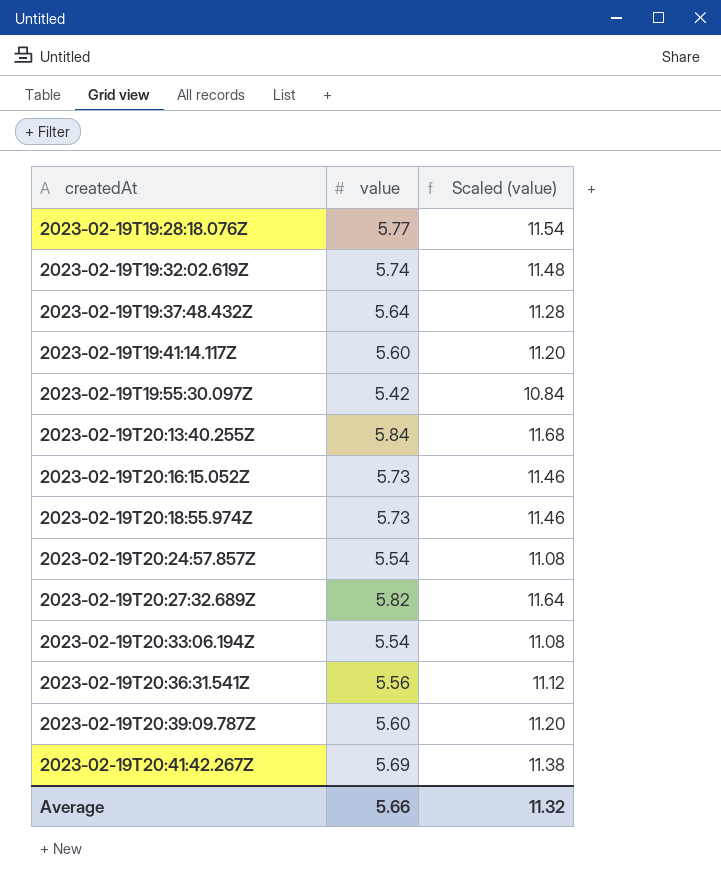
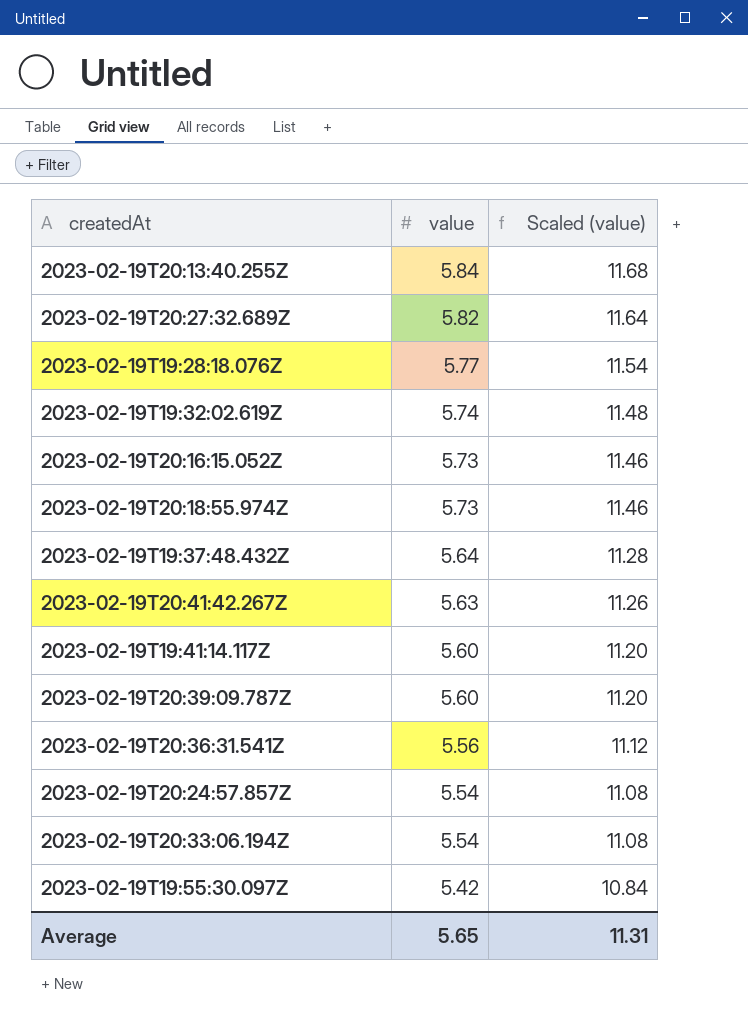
row order: createdAt ascending -> value descending
2023-02-19T20:41:42.267Z | value: 5.69 -> 5.63
2023-02-19T20:41:42.267Z | Scaled (value): 11.38 -> 11.26
Average | value: 5.66 -> 5.65
Average | Scaled (value): 11.32 -> 11.31

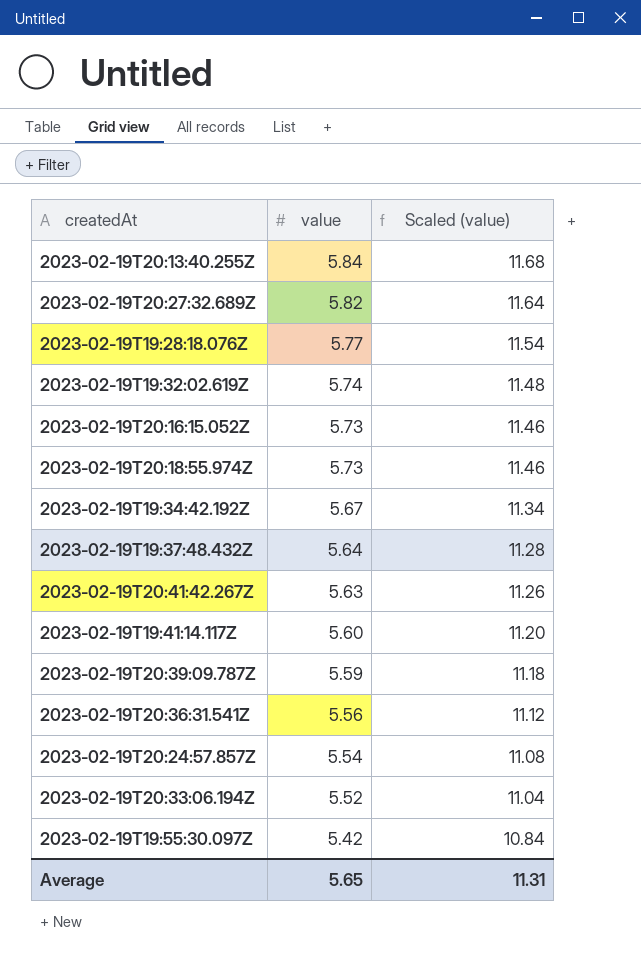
row 2023-02-19T19:34:42.192Z: none -> 5.67 | 11.34
2023-02-19T20:39:09.787Z | value: 5.60 -> 5.59
2023-02-19T20:39:09.787Z | Scaled (value): 11.20 -> 11.18
2023-02-19T20:33:06.194Z | value: 5.54 -> 5.52
2023-02-19T20:33:06.194Z | Scaled (value): 11.08 -> 11.04

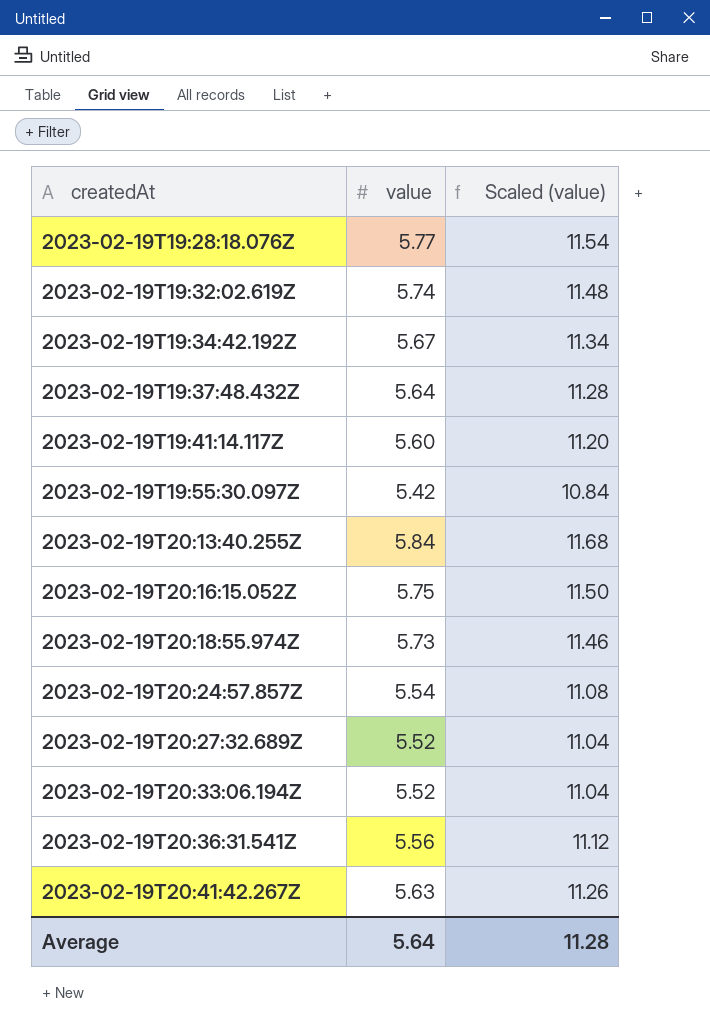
row order: value descending -> createdAt ascending
row 2023-02-19T20:39:09.787Z: 5.59 | 11.18 -> none
2023-02-19T20:16:15.052Z | value: 5.73 -> 5.75
2023-02-19T20:16:15.052Z | Scaled (value): 11.46 -> 11.50
2023-02-19T20:27:32.689Z | value: 5.82 -> 5.52
2023-02-19T20:27:32.689Z | Scaled (value): 11.64 -> 11.04
Average | value: 5.65 -> 5.64
Average | Scaled (value): 11.31 -> 11.28

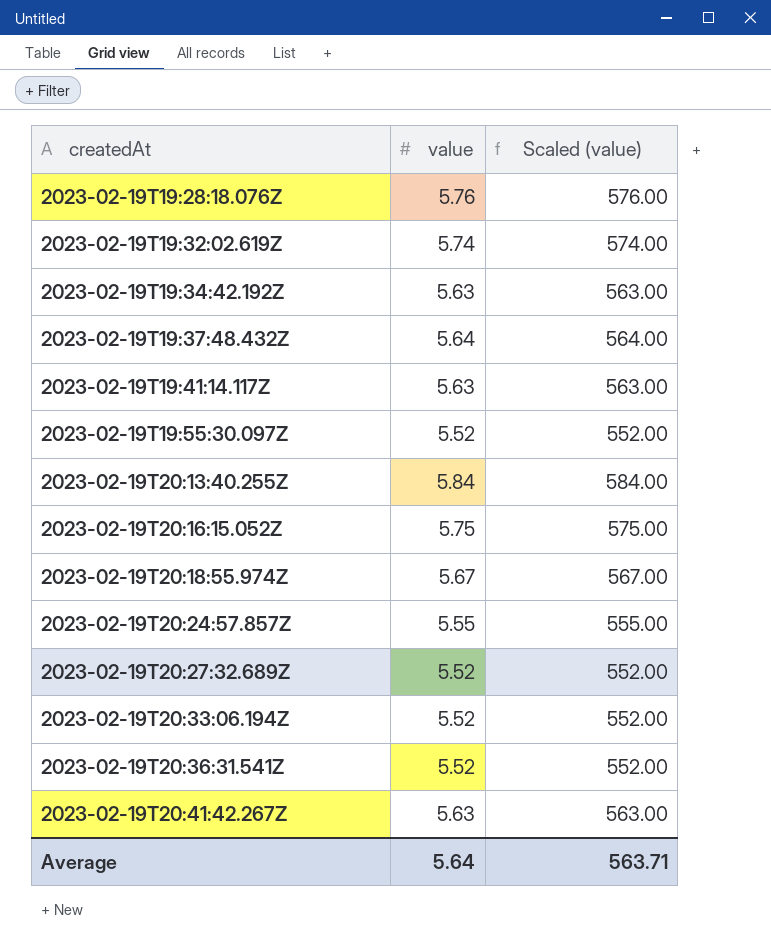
column Scaled (value) | formula: [value] * 2 -> [value] * 100
2023-02-19T19:28:18.076Z | value: 5.77 -> 5.76
2023-02-19T19:34:42.192Z | value: 5.67 -> 5.63
2023-02-19T19:41:14.117Z | value: 5.60 -> 5.63
2023-02-19T19:55:30.097Z | value: 5.42 -> 5.52
2023-02-19T20:18:55.974Z | value: 5.73 -> 5.67
2023-02-19T20:24:57.857Z | value: 5.54 -> 5.55
2023-02-19T20:36:31.541Z | value: 5.56 -> 5.52
Average | Scaled (value): 11.28 -> 563.71

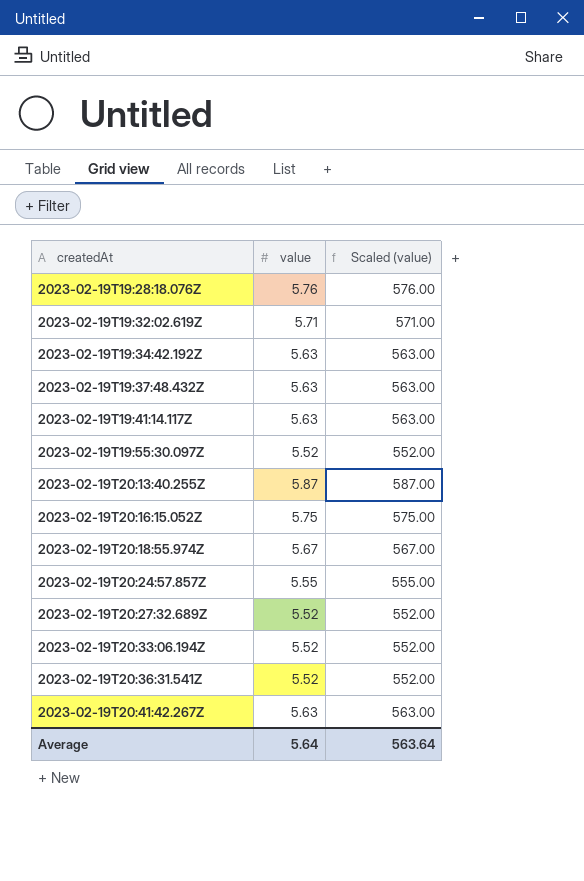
2023-02-19T19:32:02.619Z | value: 5.74 -> 5.71
2023-02-19T19:32:02.619Z | Scaled (value): 574.00 -> 571.00
2023-02-19T19:37:48.432Z | value: 5.64 -> 5.63
2023-02-19T19:37:48.432Z | Scaled (value): 564.00 -> 563.00
2023-02-19T20:13:40.255Z | value: 5.84 -> 5.87
2023-02-19T20:13:40.255Z | Scaled (value): 584.00 -> 587.00
Average | Scaled (value): 563.71 -> 563.64

